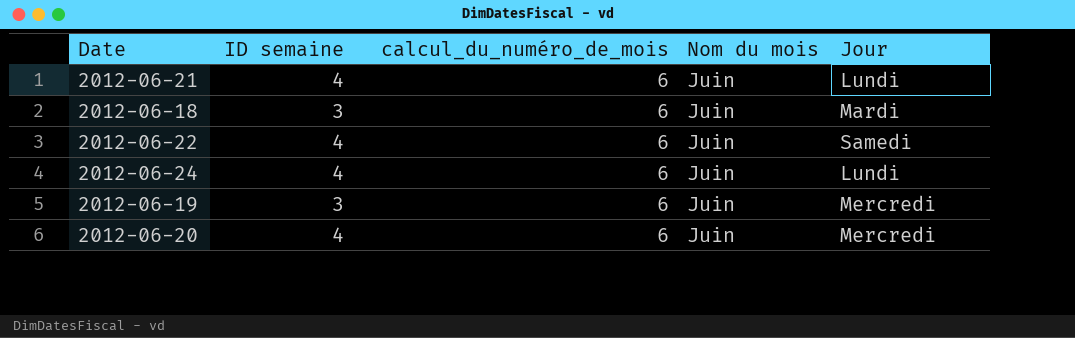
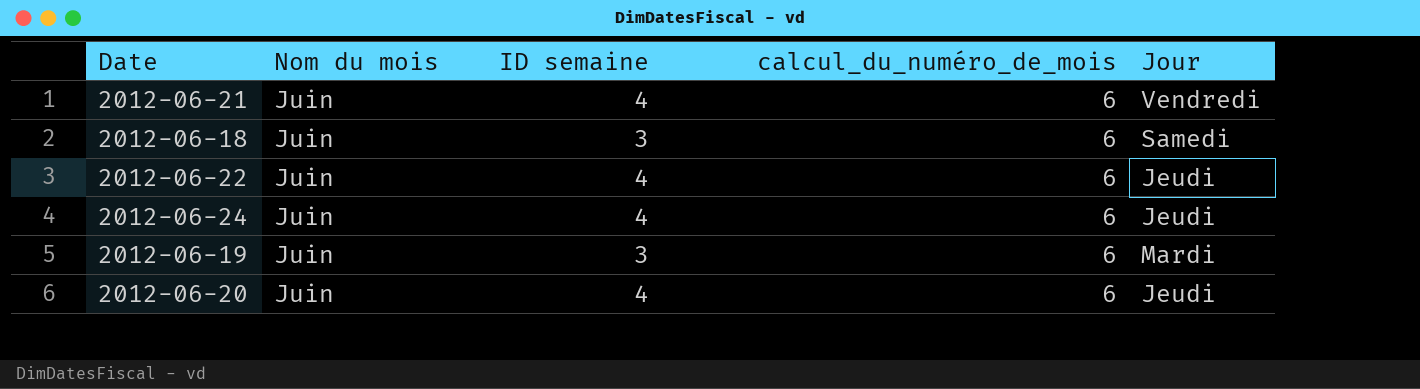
column Nom du mois | position: 4 -> 2
2012-06-21 | Jour: Lundi -> Vendredi
2012-06-18 | Jour: Mardi -> Samedi
2012-06-22 | Jour: Samedi -> Jeudi
2012-06-24 | Jour: Lundi -> Jeudi
2012-06-19 | Jour: Mercredi -> Mardi
2012-06-20 | Jour: Mercredi -> Jeudi

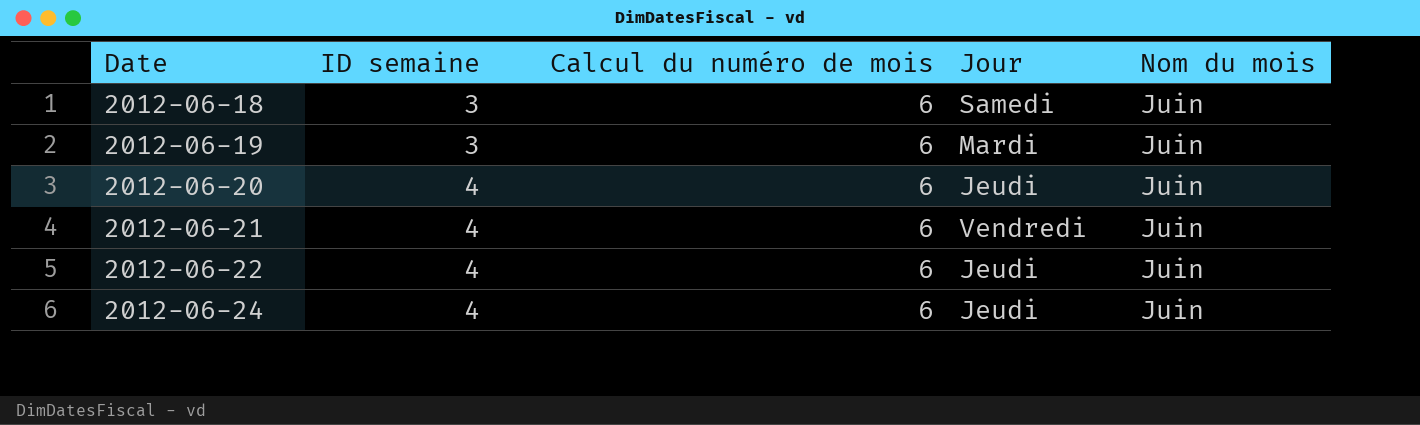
row order: none -> Date ascending
column name: calcul_du_numéro_de_mois -> Calcul du numéro de mois
column Nom du mois | position: 2 -> 5

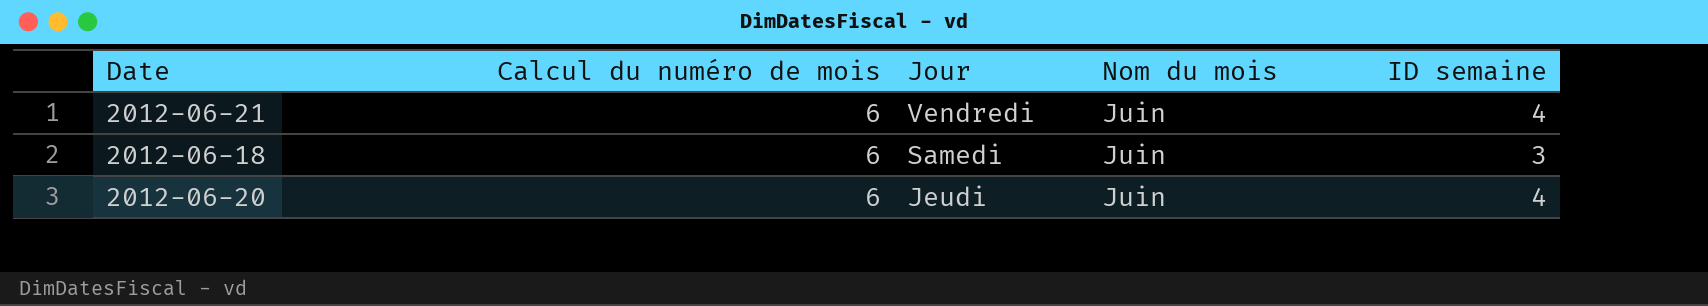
row order: Date ascending -> Jour descending
column ID semaine | position: 2 -> 5
row 2012-06-19: 3 | 6 | Mardi | Juin -> none
row 2012-06-22: 4 | 6 | Jeudi | Juin -> none
row 2012-06-24: 4 | 6 | Jeudi | Juin -> none

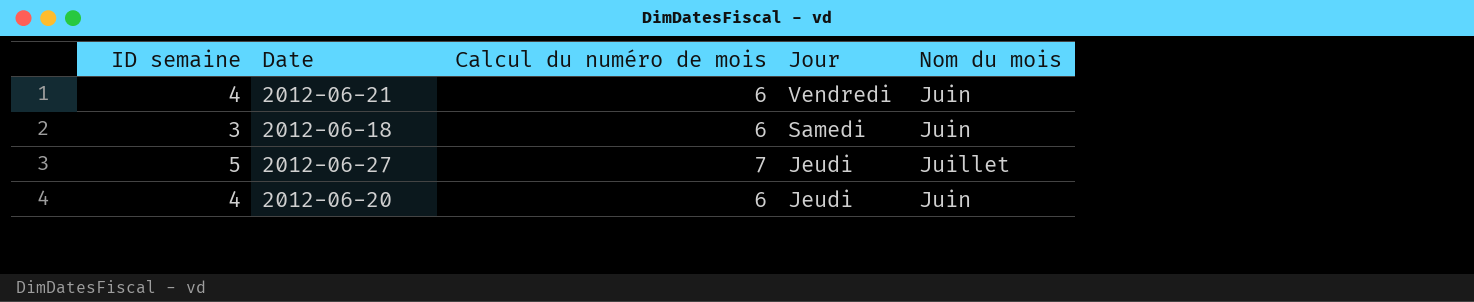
column ID semaine | position: 5 -> 1
row 2012-06-27: none -> 5 | 7 | Jeudi | Juillet

